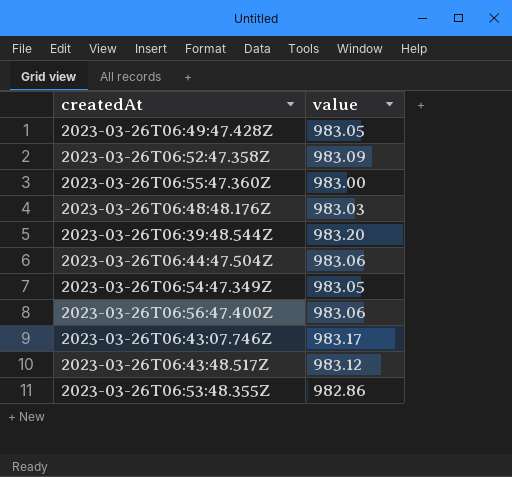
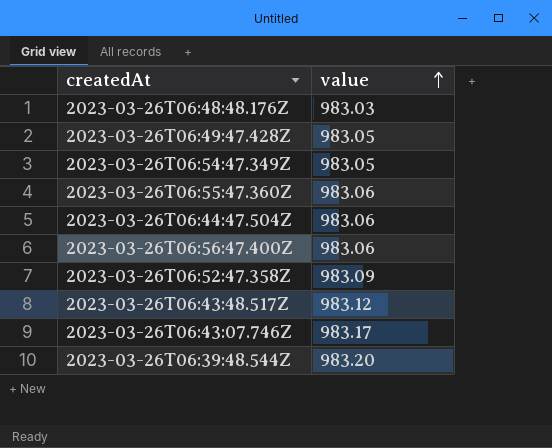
row order: none -> value ascending
row 2023-03-26T06:53:48.355Z: 982.86 -> none
2023-03-26T06:55:47.360Z | value: 983.00 -> 983.06

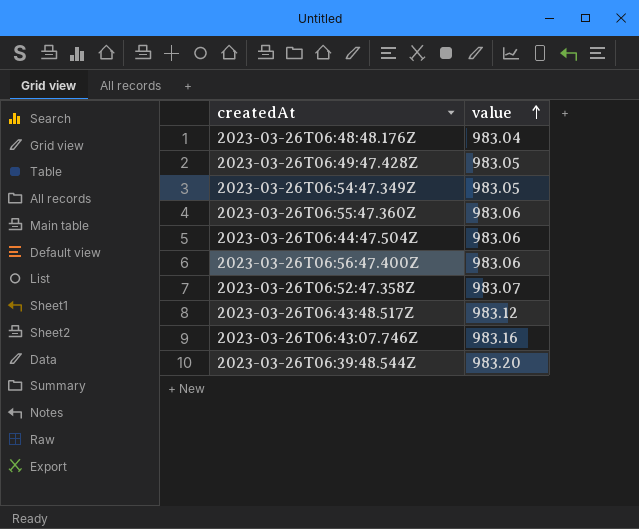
2023-03-26T06:48:48.176Z | value: 983.03 -> 983.04
2023-03-26T06:52:47.358Z | value: 983.09 -> 983.07
2023-03-26T06:43:07.746Z | value: 983.17 -> 983.16

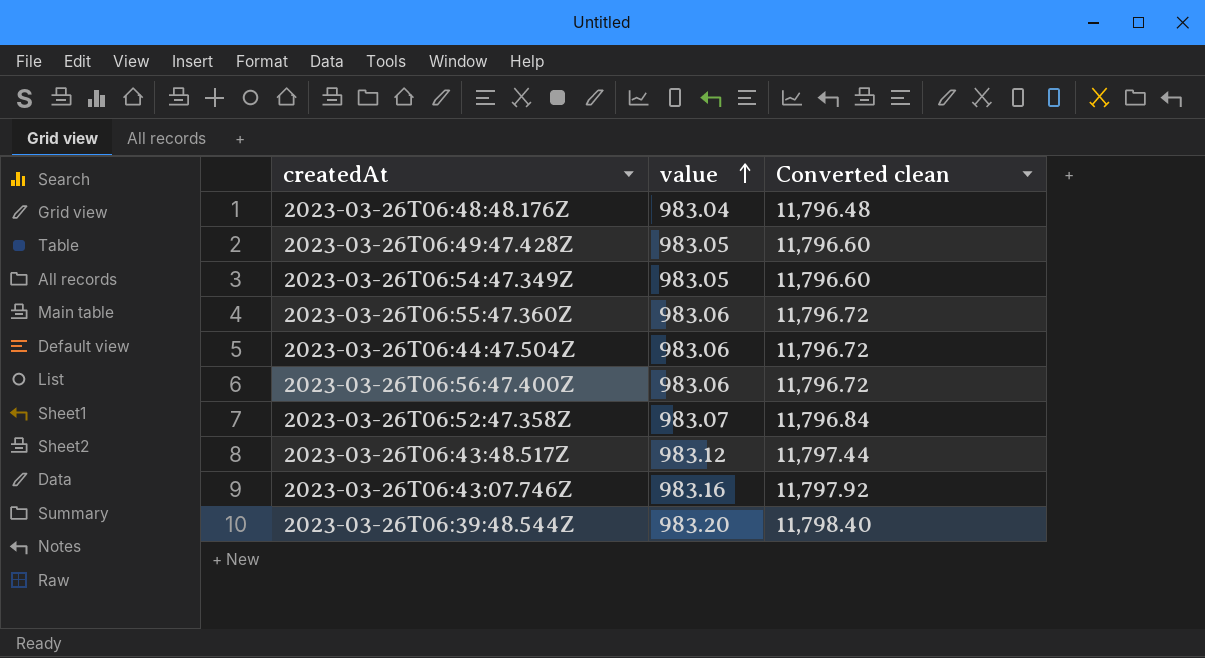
column Converted clean | formula: none -> [value] * 12

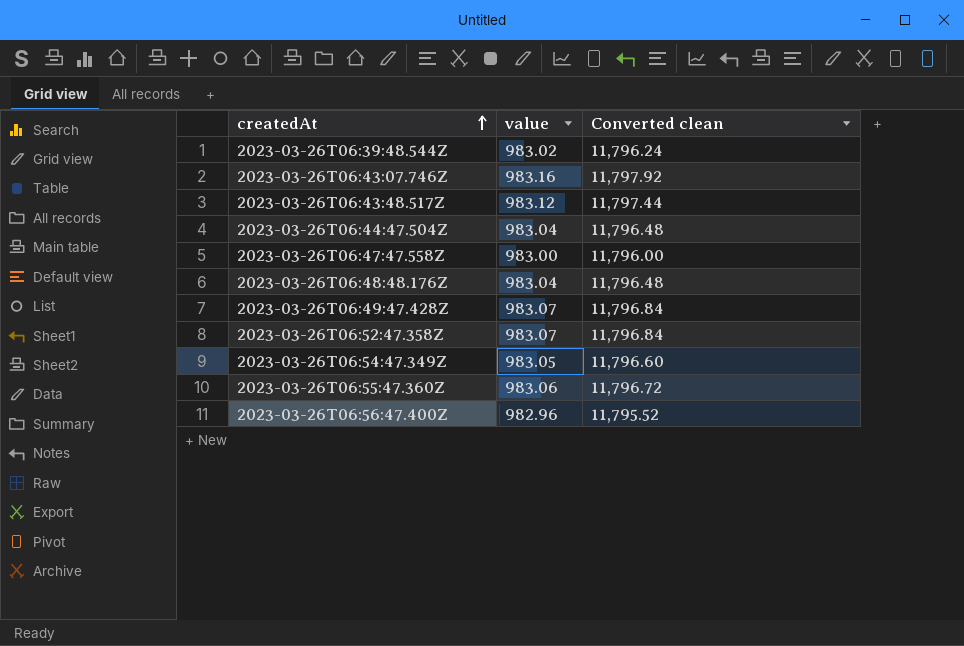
row order: value ascending -> createdAt ascending
2023-03-26T06:39:48.544Z | value: 983.20 -> 983.02
2023-03-26T06:39:48.544Z | Converted clean: 11,798.40 -> 11,796.24
2023-03-26T06:44:47.504Z | value: 983.06 -> 983.04
2023-03-26T06:44:47.504Z | Converted clean: 11,796.72 -> 11,796.48
row 2023-03-26T06:47:47.558Z: none -> 983.00 | 11,796.00
2023-03-26T06:49:47.428Z | value: 983.05 -> 983.07
2023-03-26T06:49:47.428Z | Converted clean: 11,796.60 -> 11,796.84
2023-03-26T06:56:47.400Z | value: 983.06 -> 982.96
2023-03-26T06:56:47.400Z | Converted clean: 11,796.72 -> 11,795.52

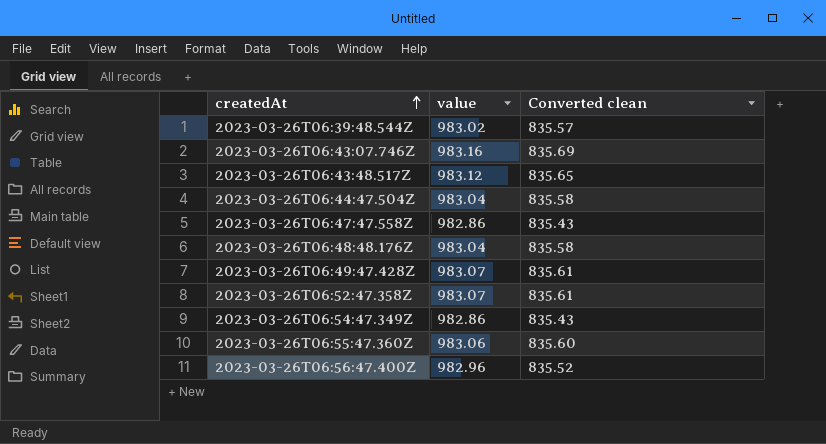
column Converted clean | formula: [value] * 12 -> [value] * 0.85
2023-03-26T06:47:47.558Z | value: 983.00 -> 982.86
2023-03-26T06:54:47.349Z | value: 983.05 -> 982.86

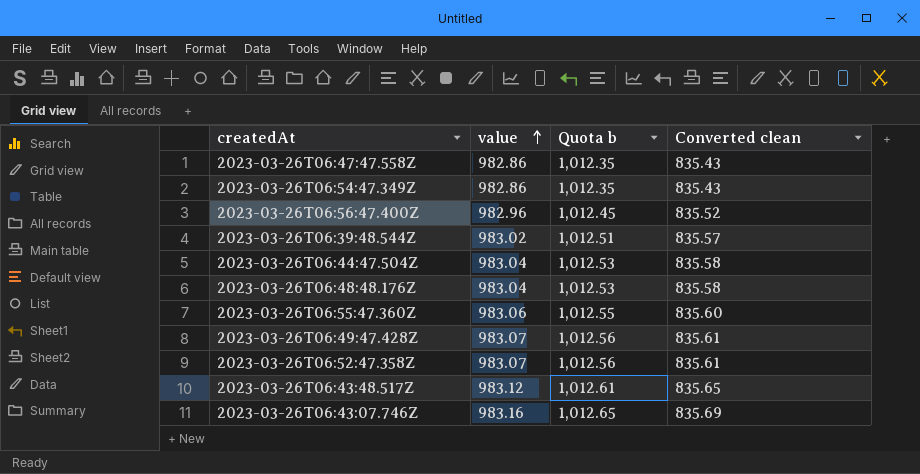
row order: createdAt ascending -> value ascending
column Quota b | formula: none -> [value] * 1.03

